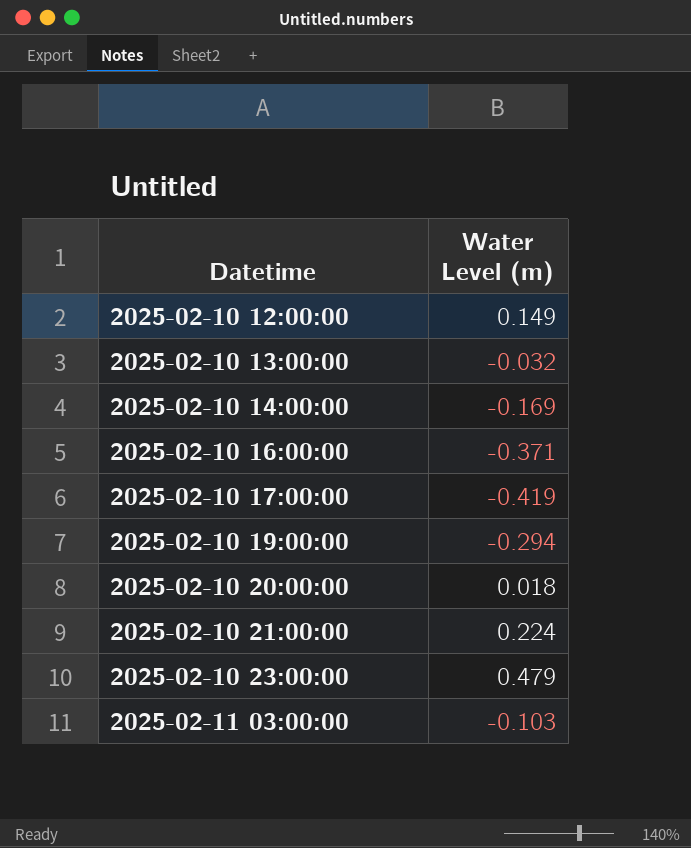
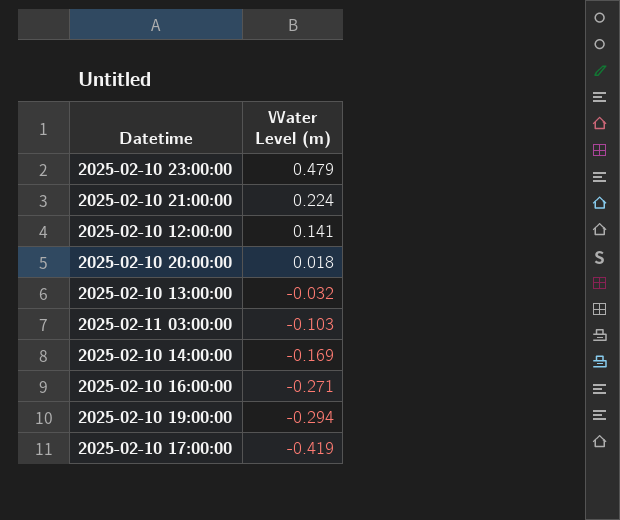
row order: Datetime ascending -> Water Level (m) descending
2025-02-10 12:00:00 | Water Level (m): 0.149 -> 0.141
2025-02-10 16:00:00 | Water Level (m): -0.371 -> -0.271

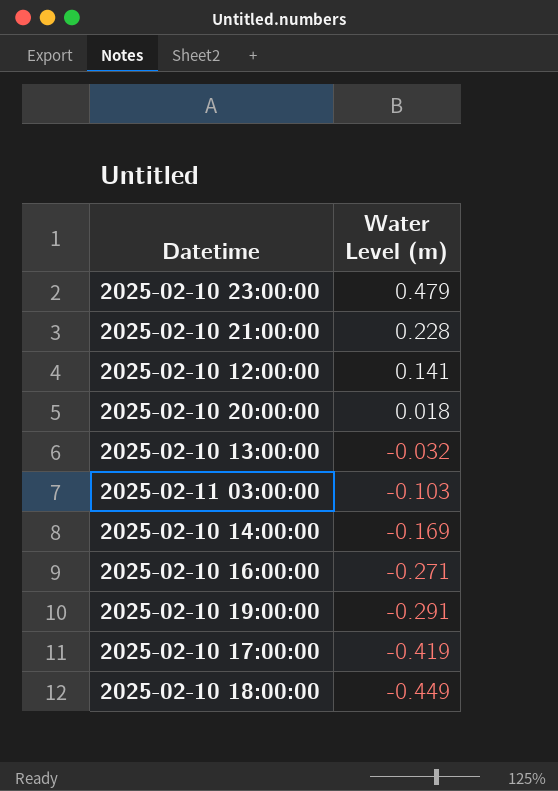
2025-02-10 21:00:00 | Water Level (m): 0.224 -> 0.228
2025-02-10 19:00:00 | Water Level (m): -0.294 -> -0.291
row 2025-02-10 18:00:00: none -> -0.449

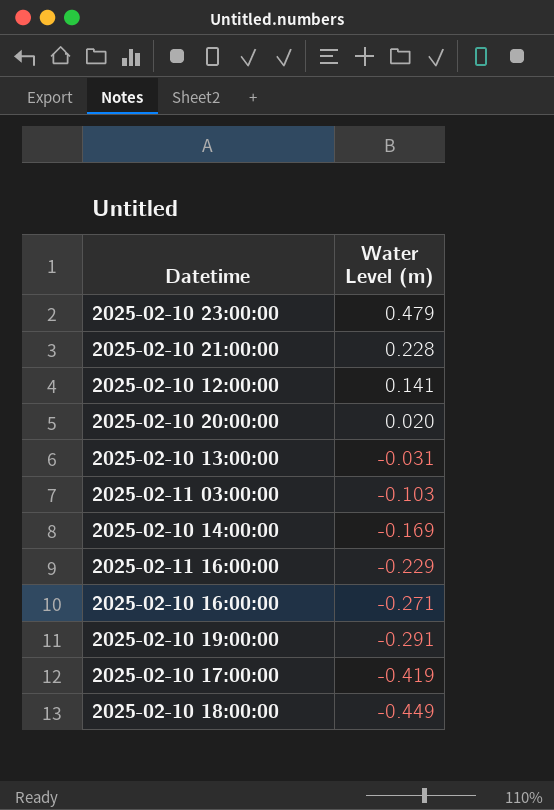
2025-02-10 20:00:00 | Water Level (m): 0.018 -> 0.020
2025-02-10 13:00:00 | Water Level (m): -0.032 -> -0.031
row 2025-02-11 16:00:00: none -> -0.229

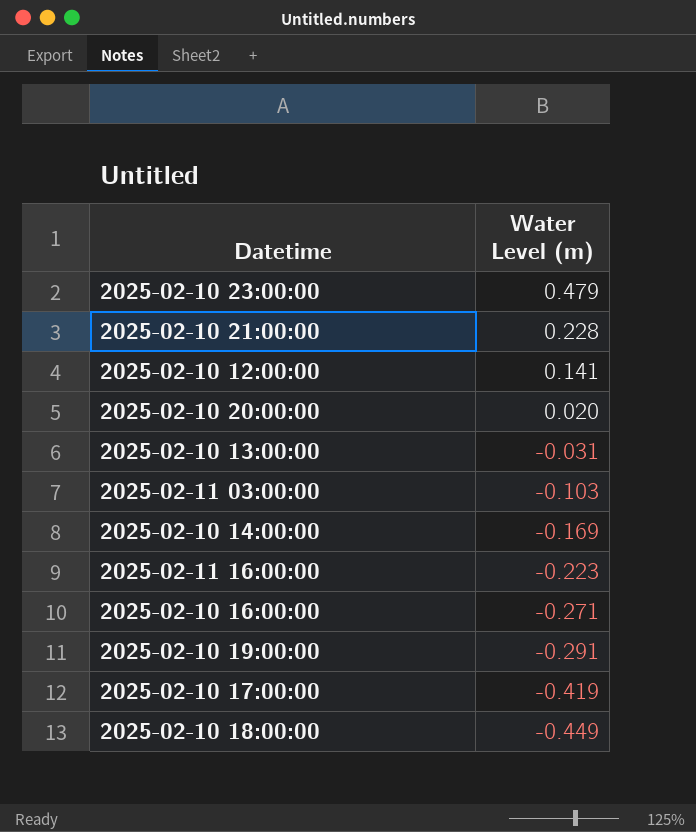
2025-02-11 16:00:00 | Water Level (m): -0.229 -> -0.223

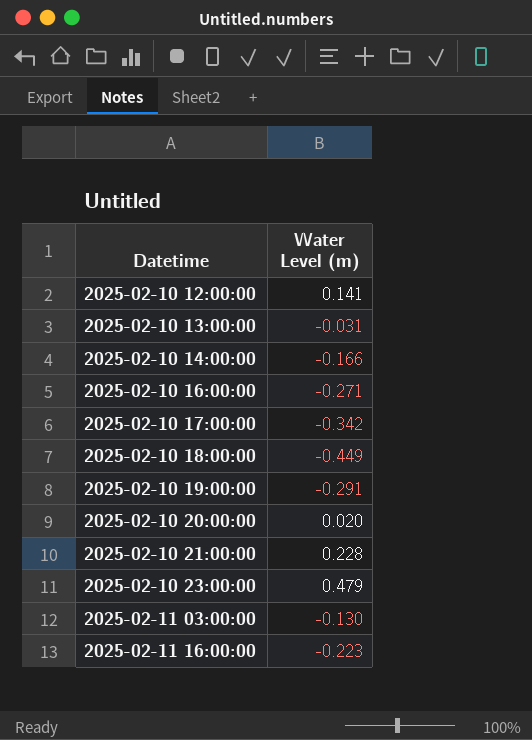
row order: Water Level (m) descending -> Datetime ascending
2025-02-10 14:00:00 | Water Level (m): -0.169 -> -0.166
2025-02-10 17:00:00 | Water Level (m): -0.419 -> -0.342
2025-02-11 03:00:00 | Water Level (m): -0.103 -> -0.130

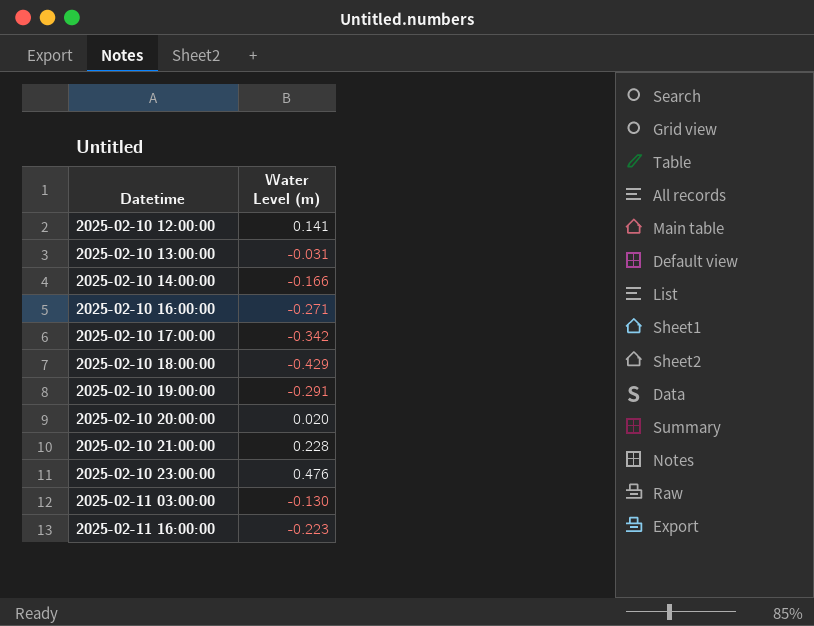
2025-02-10 18:00:00 | Water Level (m): -0.449 -> -0.429
2025-02-10 23:00:00 | Water Level (m): 0.479 -> 0.476

